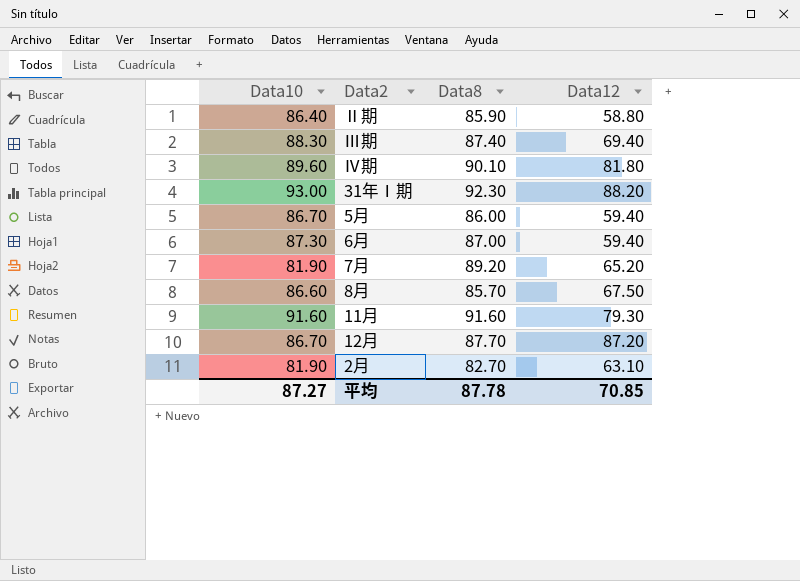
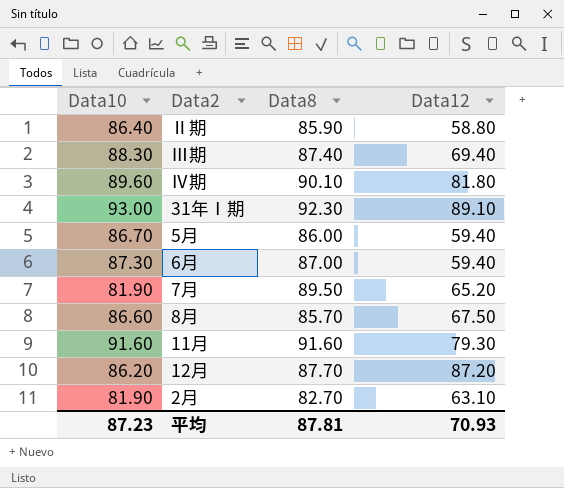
31年Ⅰ期 | Data12: 88.20 -> 89.10
7月 | Data8: 89.20 -> 89.50
12月 | Data10: 86.70 -> 86.20
平均 | Data10: 87.27 -> 87.23
平均 | Data8: 87.78 -> 87.81
平均 | Data12: 70.85 -> 70.93

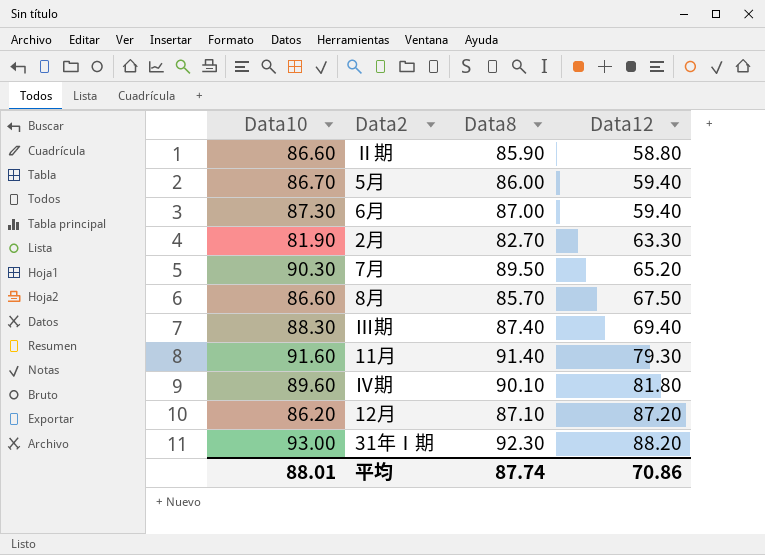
row order: none -> Data12 ascending
Ⅱ期 | Data10: 86.40 -> 86.60
2月 | Data12: 63.10 -> 63.30
7月 | Data10: 81.90 -> 90.30
11月 | Data8: 91.60 -> 91.40
12月 | Data8: 87.70 -> 87.10
31年Ⅰ期 | Data12: 89.10 -> 88.20
平均 | Data10: 87.23 -> 88.01
平均 | Data8: 87.81 -> 87.74
平均 | Data12: 70.93 -> 70.86

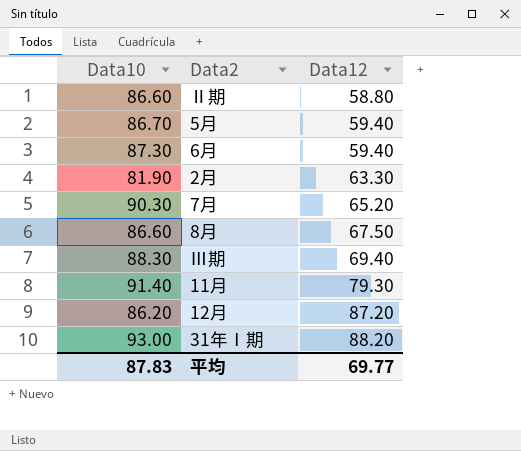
column Data8 | position: 3 -> none
row Ⅳ期: 89.60 | 90.10 | 81.80 -> none
11月 | Data10: 91.60 -> 91.40
平均 | Data10: 88.01 -> 87.83
平均 | Data12: 70.86 -> 69.77

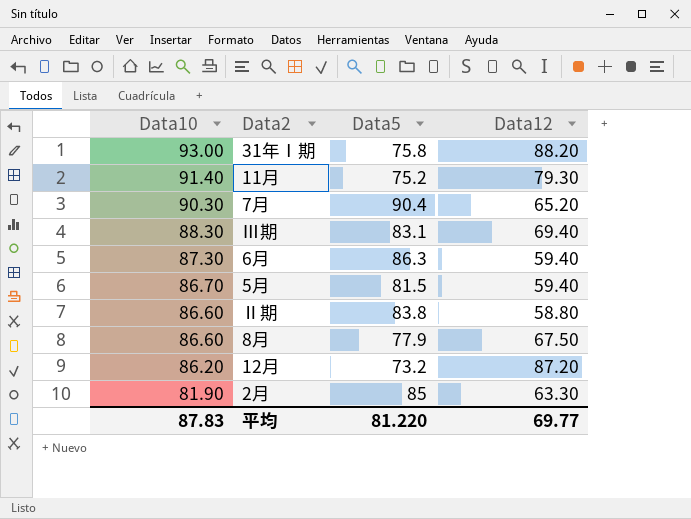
row order: Data12 ascending -> Data10 descending
column Data5 | position: none -> 3

